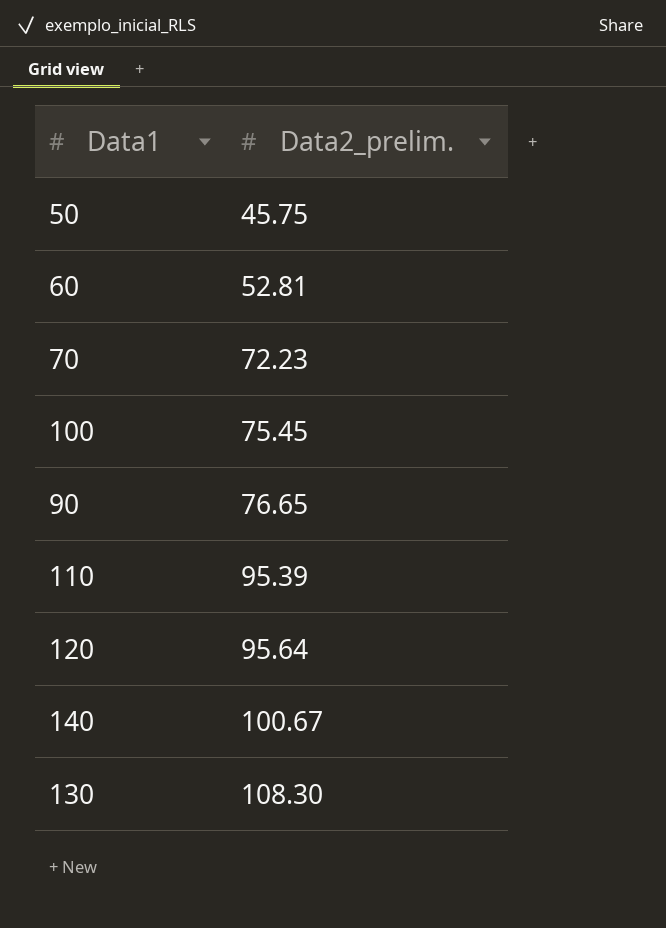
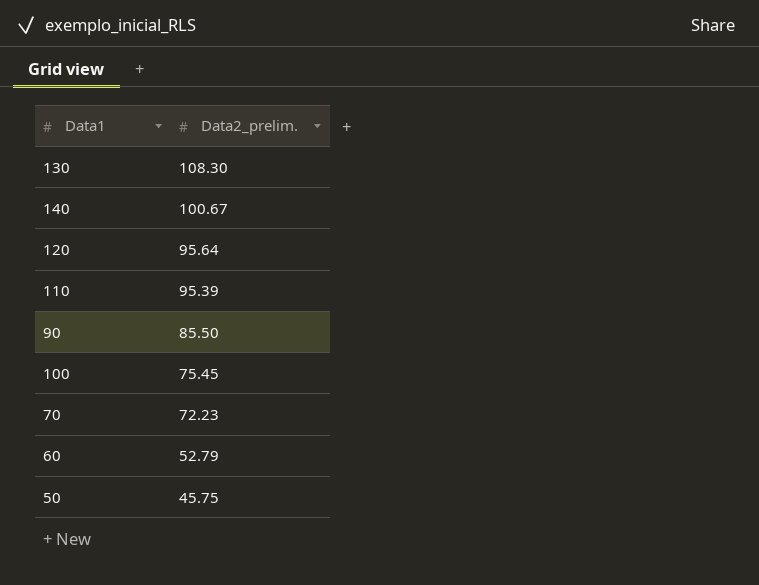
row order: Data2_prelim. ascending -> Data2_prelim. descending
90 | Data2_prelim.: 76.65 -> 85.50
60 | Data2_prelim.: 52.81 -> 52.79

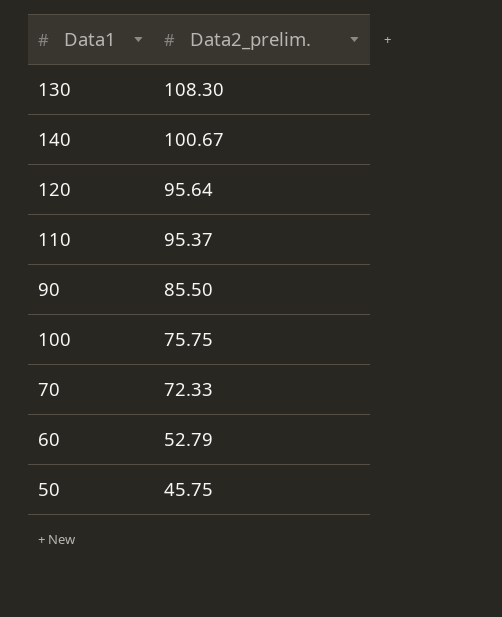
110 | Data2_prelim.: 95.39 -> 95.37
100 | Data2_prelim.: 75.45 -> 75.75
70 | Data2_prelim.: 72.23 -> 72.33

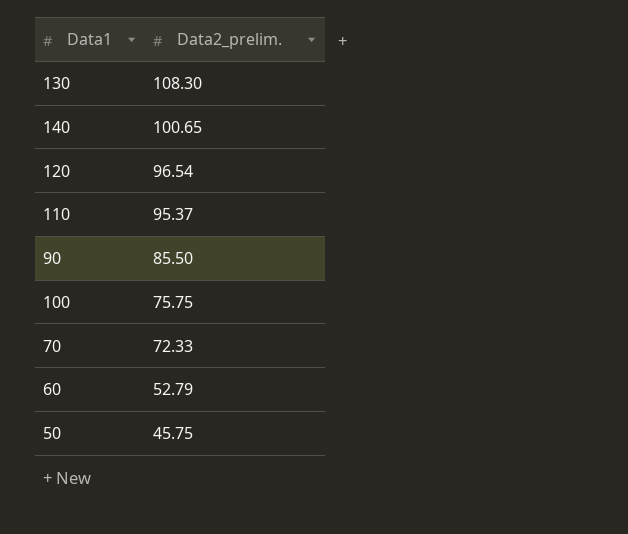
140 | Data2_prelim.: 100.67 -> 100.65
120 | Data2_prelim.: 95.64 -> 96.54

